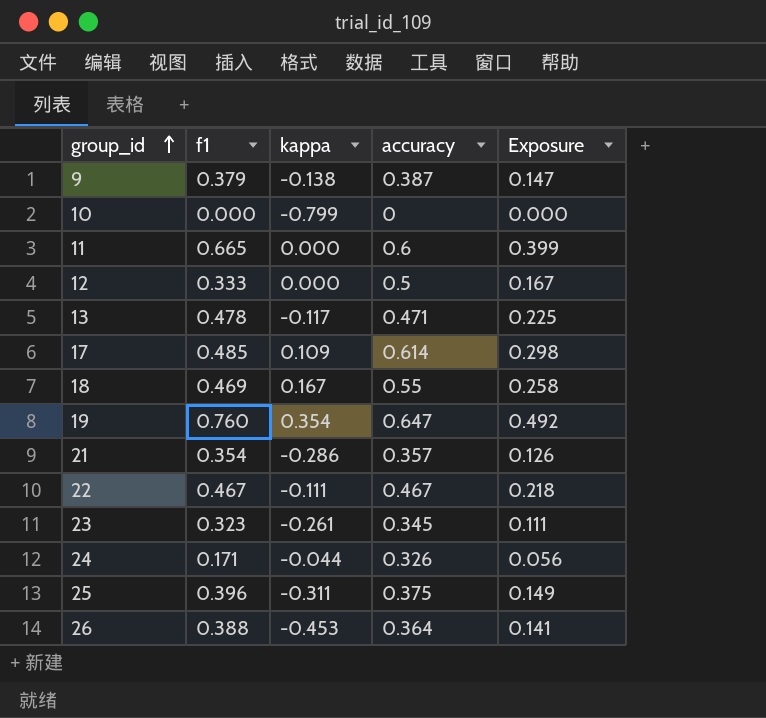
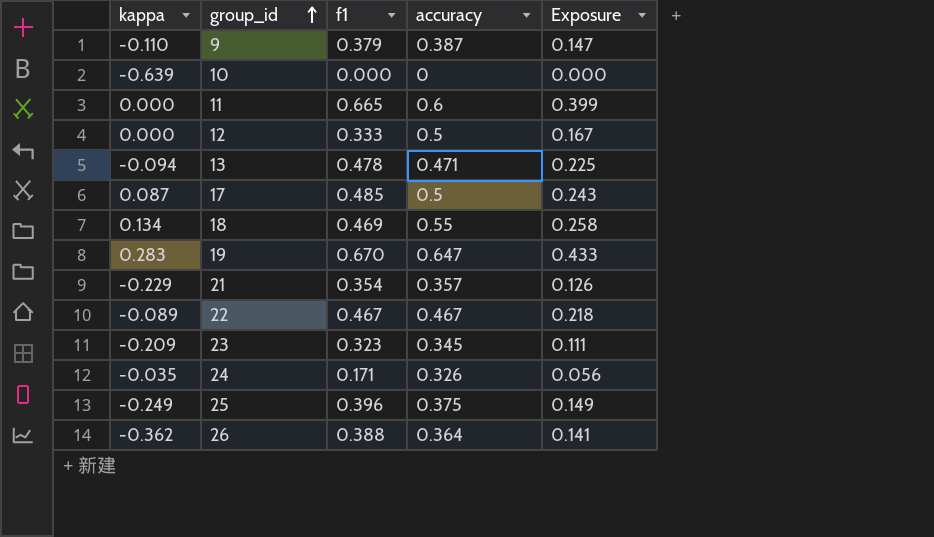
column kappa | position: 3 -> 1
9 | kappa: -0.138 -> -0.110
10 | kappa: -0.799 -> -0.639
13 | kappa: -0.117 -> -0.094
17 | kappa: 0.109 -> 0.087
17 | accuracy: 0.614 -> 0.5
17 | Exposure: 0.298 -> 0.243
18 | kappa: 0.167 -> 0.134
19 | kappa: 0.354 -> 0.283
19 | f1: 0.760 -> 0.670
19 | Exposure: 0.492 -> 0.433
21 | kappa: -0.286 -> -0.229
22 | kappa: -0.111 -> -0.089
23 | kappa: -0.261 -> -0.209
24 | kappa: -0.044 -> -0.035
25 | kappa: -0.311 -> -0.249
26 | kappa: -0.453 -> -0.362

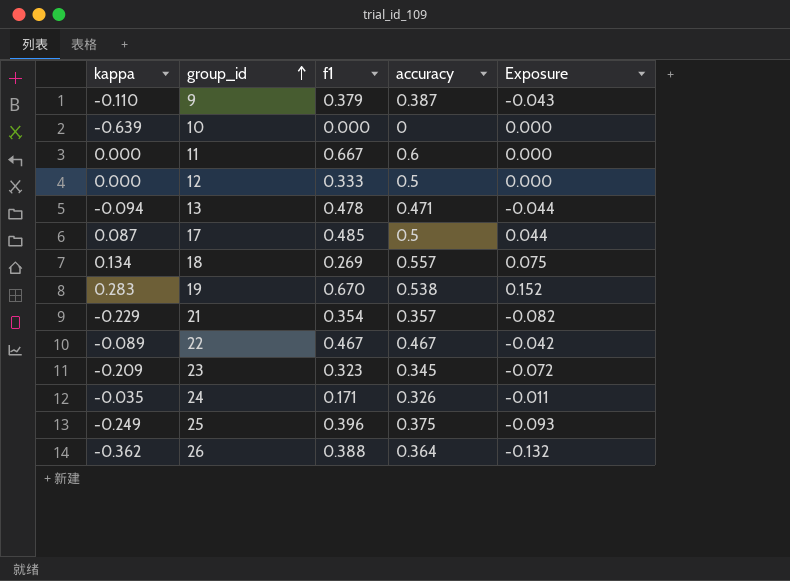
column Exposure | formula: [f1] * [accuracy] -> [kappa] * [accuracy]
11 | f1: 0.665 -> 0.667
18 | f1: 0.469 -> 0.269
18 | accuracy: 0.55 -> 0.557
19 | accuracy: 0.647 -> 0.538

